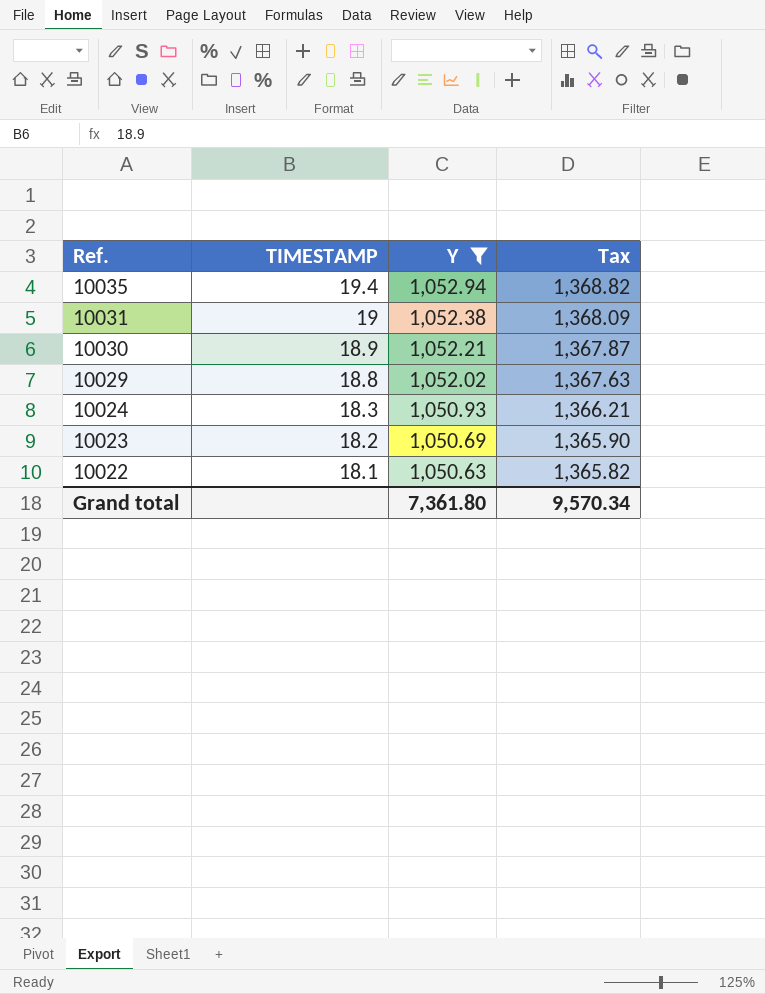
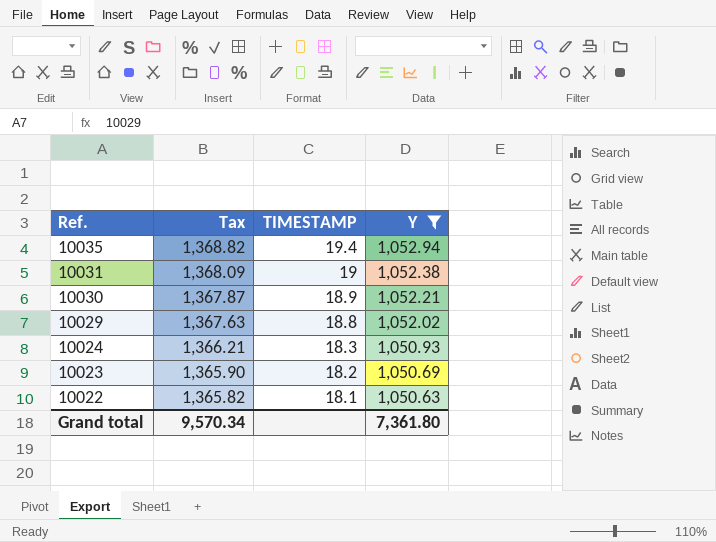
column Tax | position: 4 -> 2

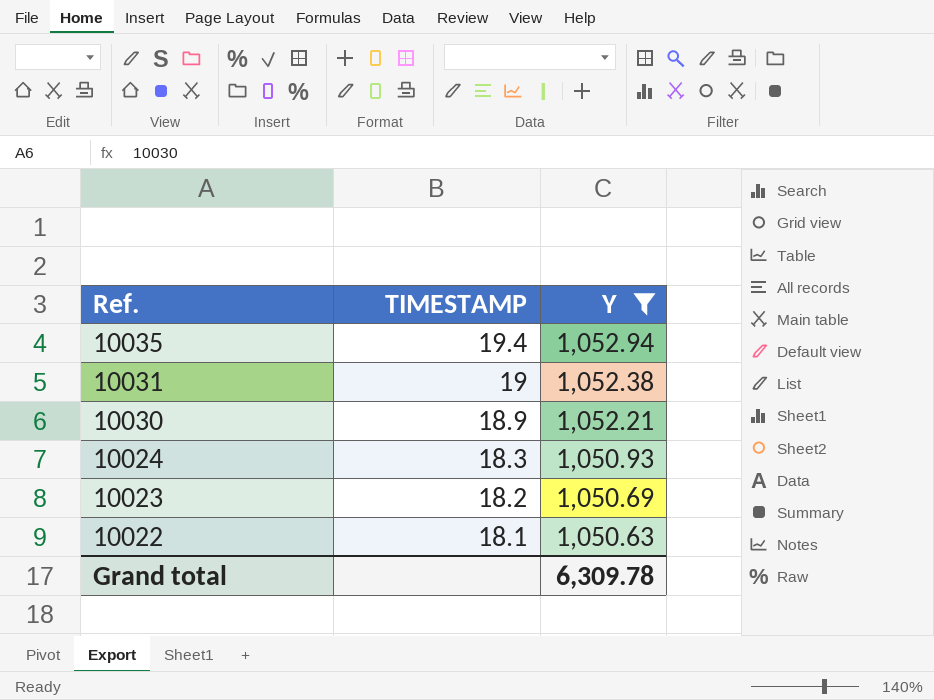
column Tax | formula: [Y] * 1.3 -> none
row 10029: 1,367.63 | 18.8 | 1,052.02 -> none
Grand total | Y: 7,361.80 -> 6,309.78

